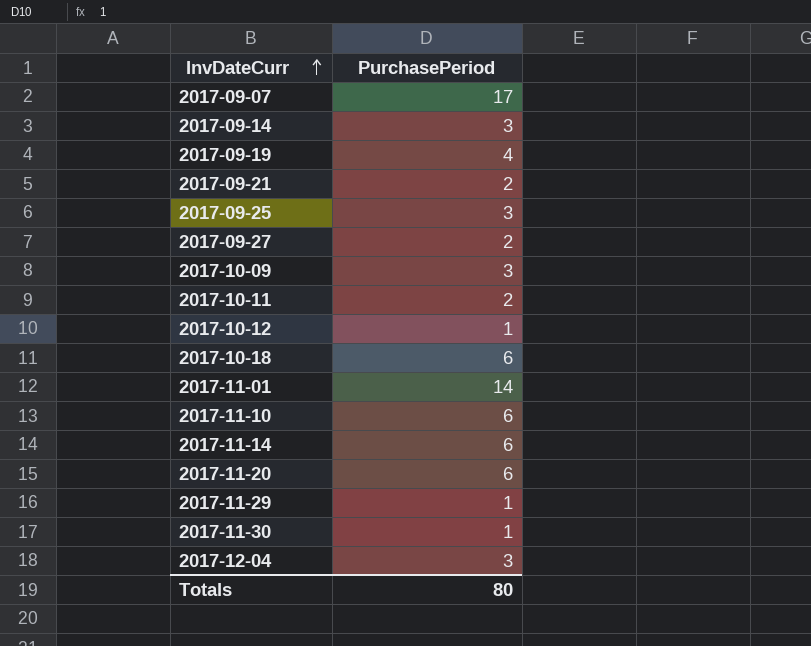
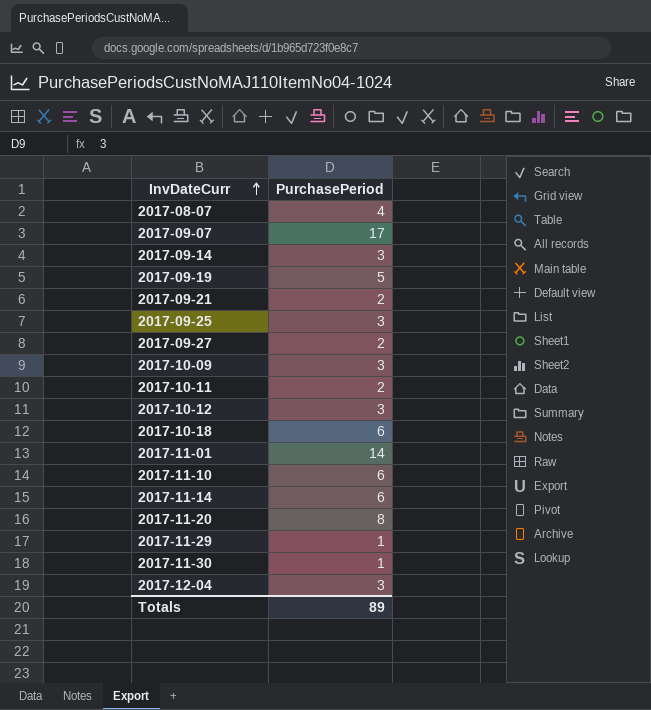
row 2017-08-07: none -> 4
2017-09-19 | PurchasePeriod: 4 -> 5
2017-10-12 | PurchasePeriod: 1 -> 3
2017-11-20 | PurchasePeriod: 6 -> 8
Totals | PurchasePeriod: 80 -> 89

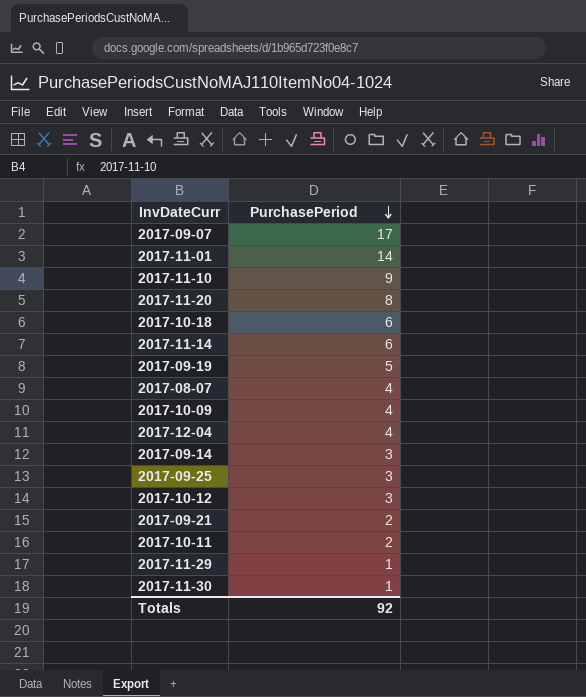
row order: InvDateCurr ascending -> PurchasePeriod descending
row 2017-09-27: 2 -> none
2017-11-10 | PurchasePeriod: 6 -> 9
2017-10-09 | PurchasePeriod: 3 -> 4
2017-12-04 | PurchasePeriod: 3 -> 4
Totals | PurchasePeriod: 89 -> 92

